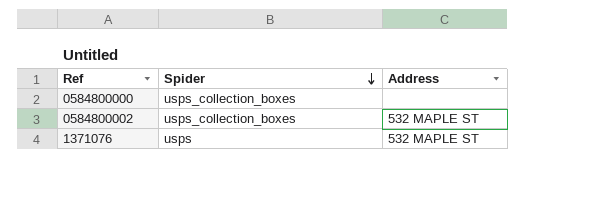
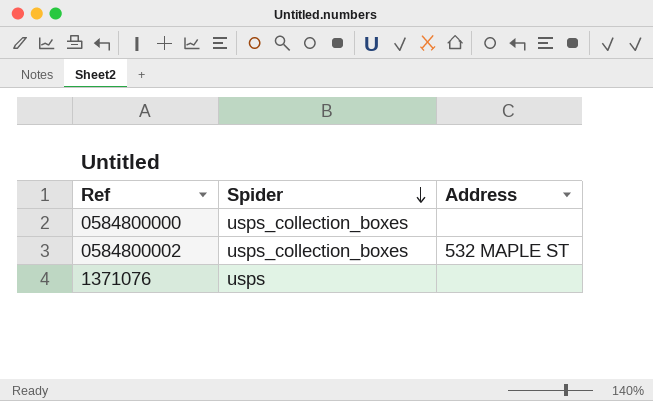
1371076 | Address: 532 MAPLE ST -> none

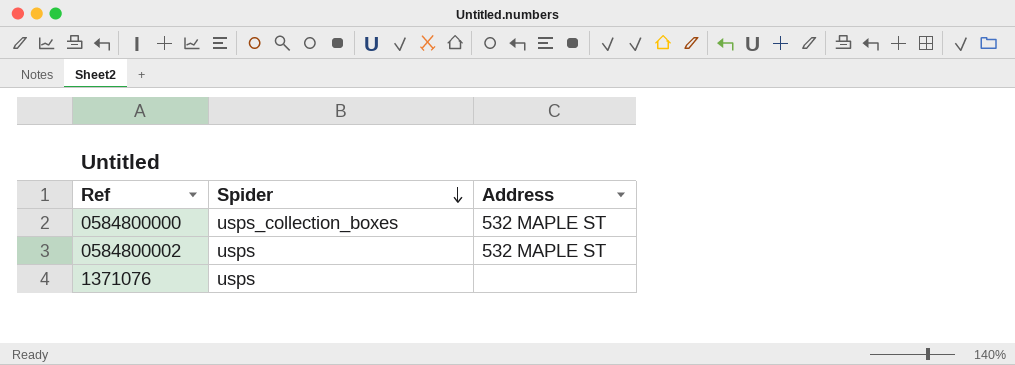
0584800000 | Address: none -> 532 MAPLE ST
0584800002 | Spider: usps_collection_boxes -> usps

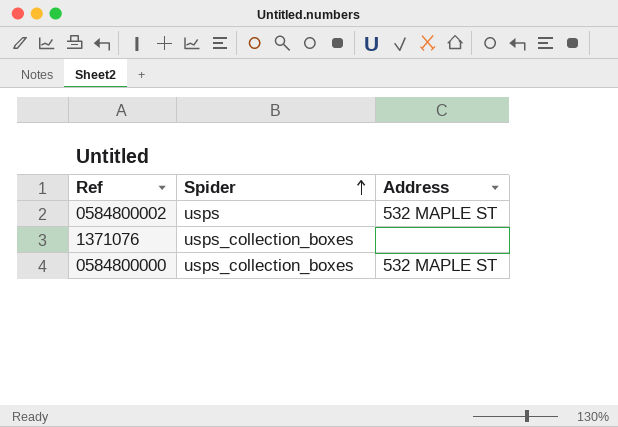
row order: Spider descending -> Spider ascending
1371076 | Spider: usps -> usps_collection_boxes

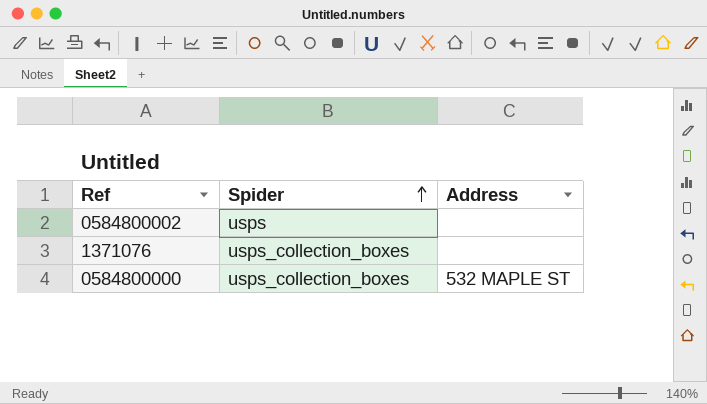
0584800002 | Address: 532 MAPLE ST -> none

